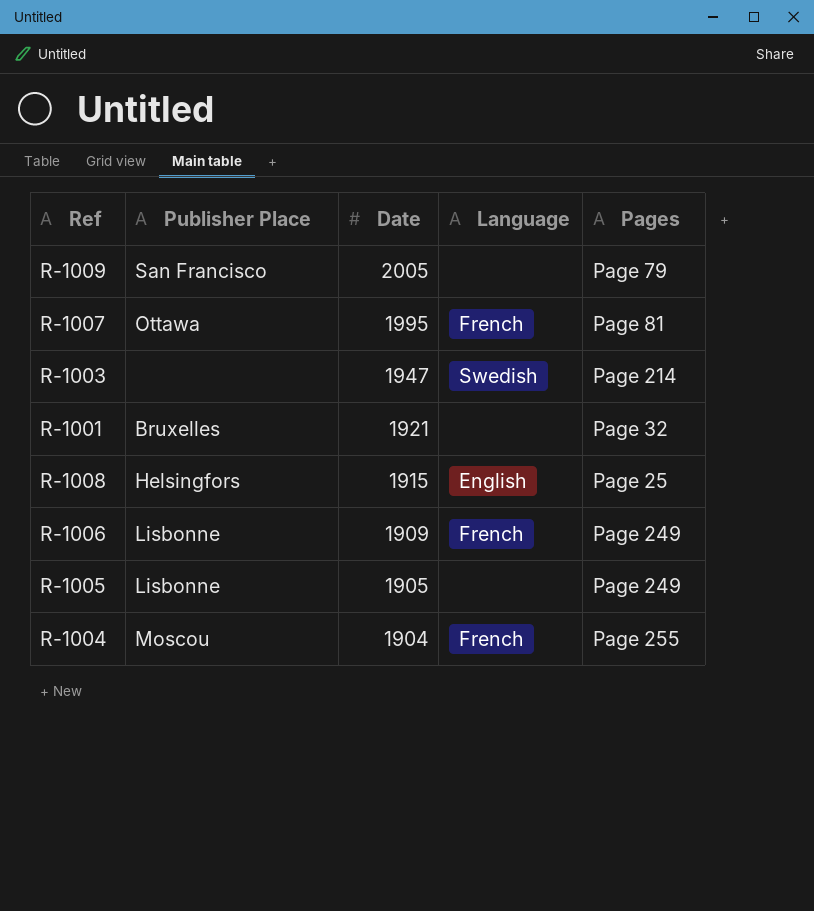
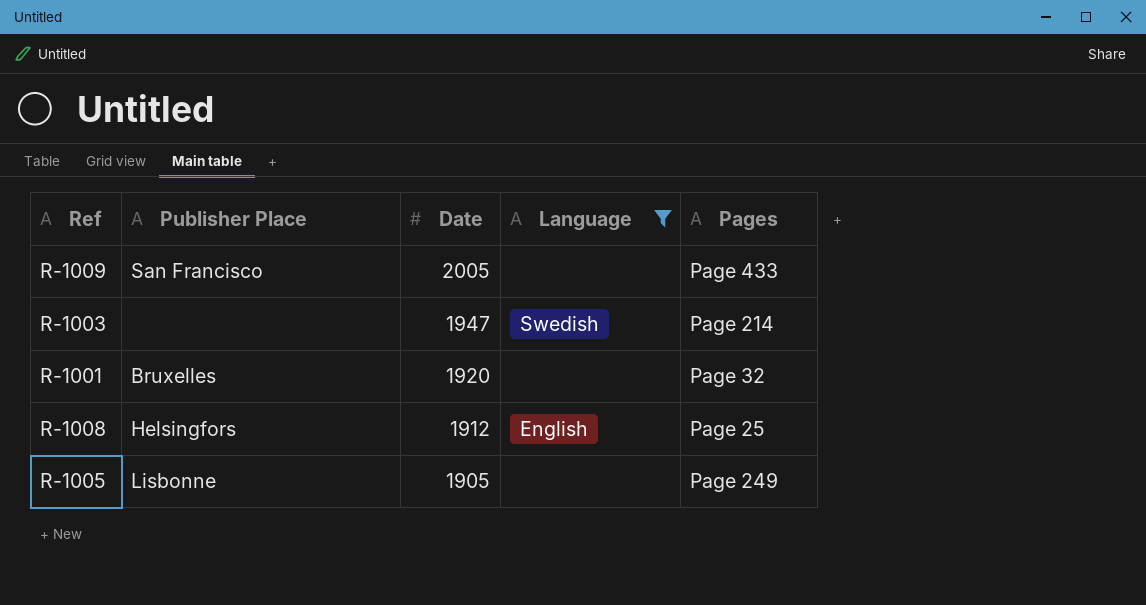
filter: none -> Language != French
R-1009 | Pages: Page 79 -> Page 433
R-1001 | Date: 1921 -> 1920
R-1008 | Date: 1915 -> 1912

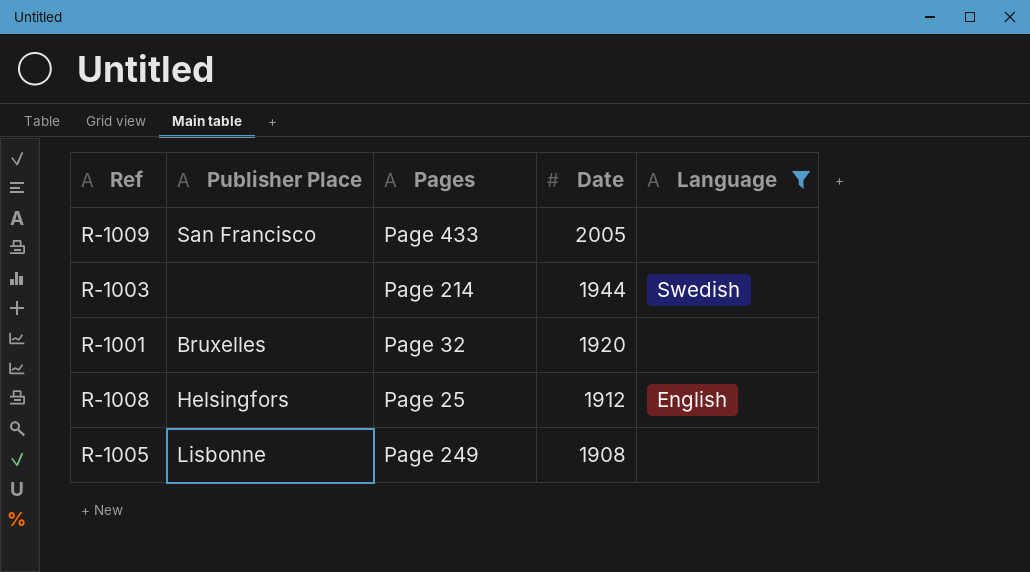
column Pages | position: 5 -> 3
R-1003 | Date: 1947 -> 1944
R-1005 | Date: 1905 -> 1908

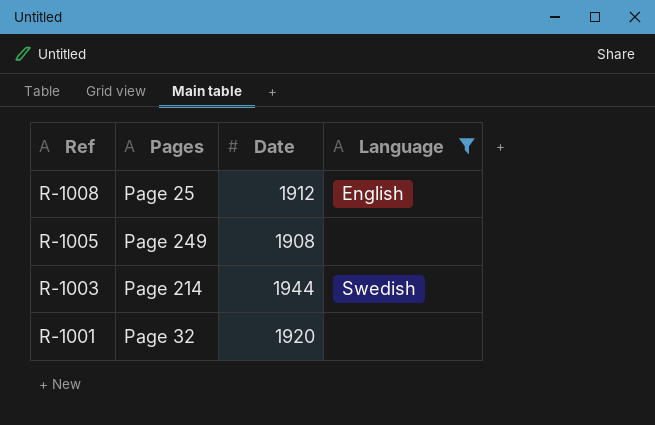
row order: Date descending -> Ref descending
column Publisher Place | position: 2 -> none
row R-1009: San Francisco | Page 433 | 2005 | none -> none

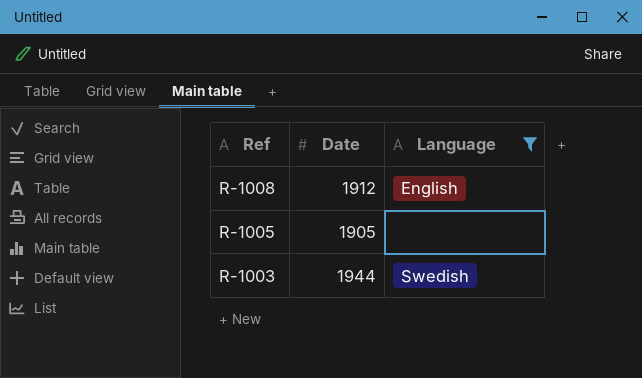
column Pages | position: 2 -> none
row R-1001: Page 32 | 1920 | none -> none
R-1005 | Date: 1908 -> 1905

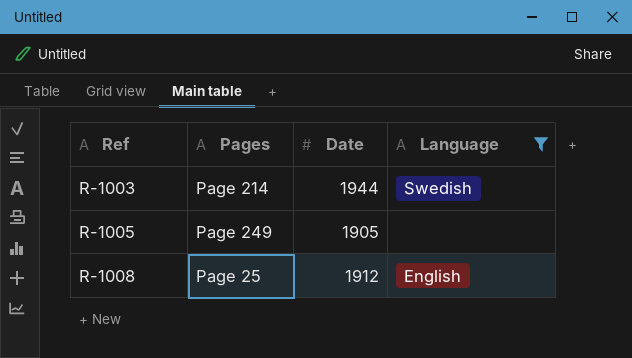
row order: Ref descending -> Ref ascending
column Pages | position: none -> 2

